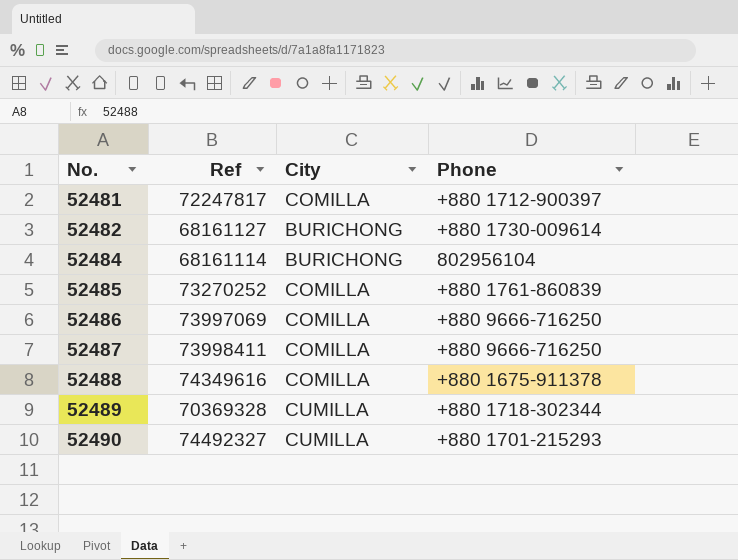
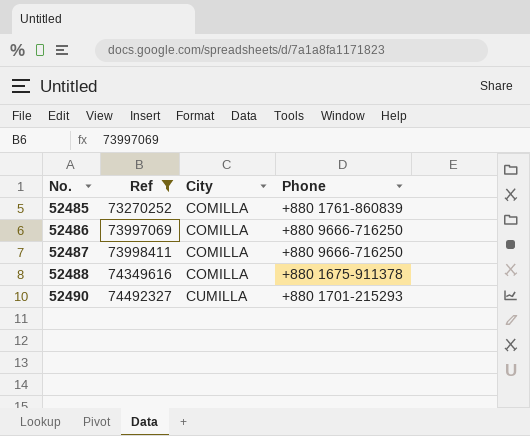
filter: none -> Ref >= 73270252

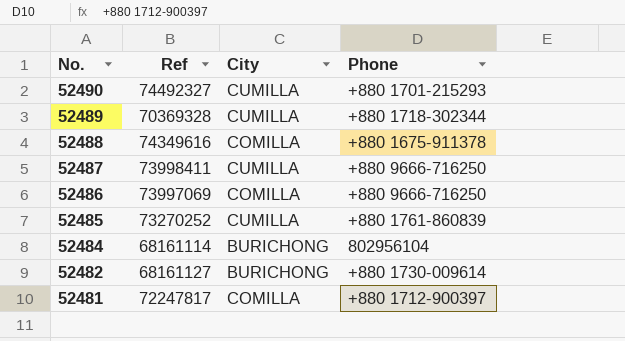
filter: Ref >= 73270252 -> none
row order: No. ascending -> No. descending
52487 | City: COMILLA -> CUMILLA
52485 | City: COMILLA -> CUMILLA

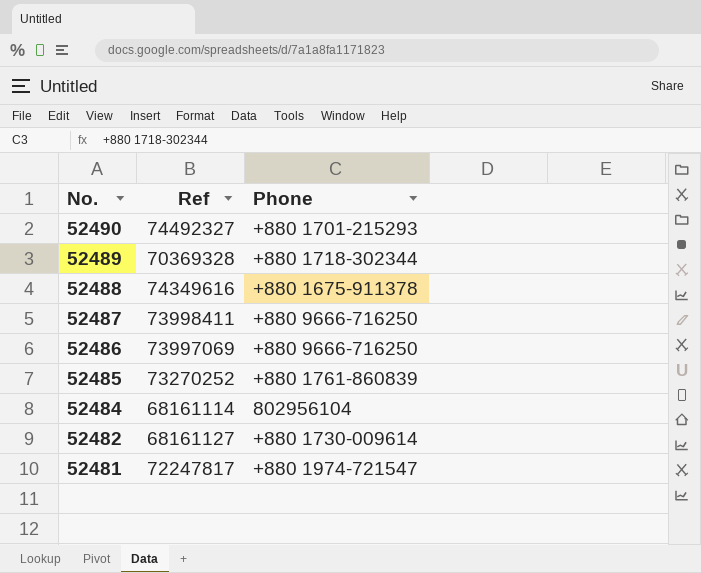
column City | position: 3 -> none
52481 | Phone: +880 1712-900397 -> +880 1974-721547

